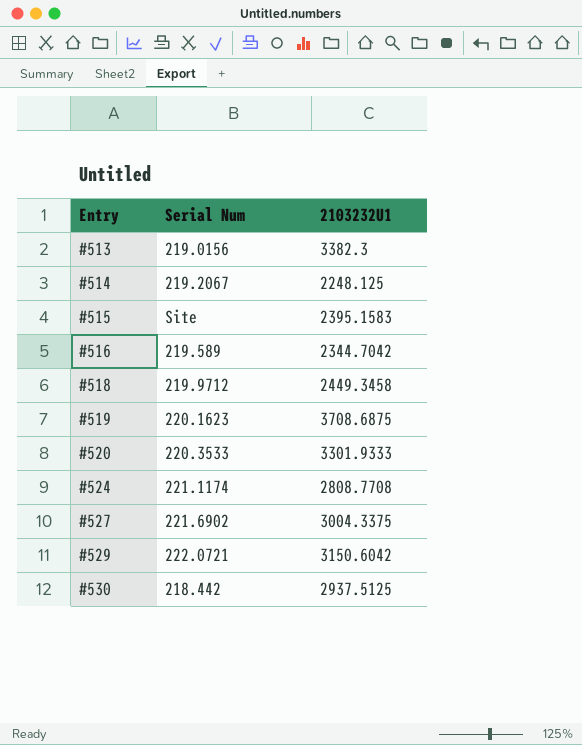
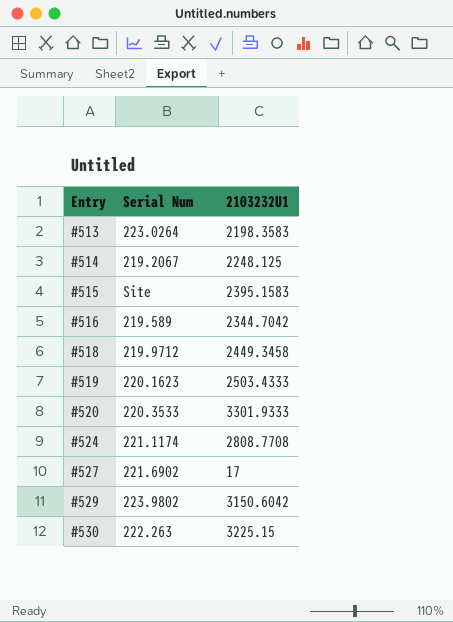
#513 | Serial Num: 219.0156 -> 223.0264
#513 | 2103232U1: 3382.3 -> 2198.3583
#519 | 2103232U1: 3708.6875 -> 2503.4333
#527 | 2103232U1: 3004.3375 -> 17
#529 | Serial Num: 222.0721 -> 223.9802
#530 | Serial Num: 218.442 -> 222.263
#530 | 2103232U1: 2937.5125 -> 3225.15

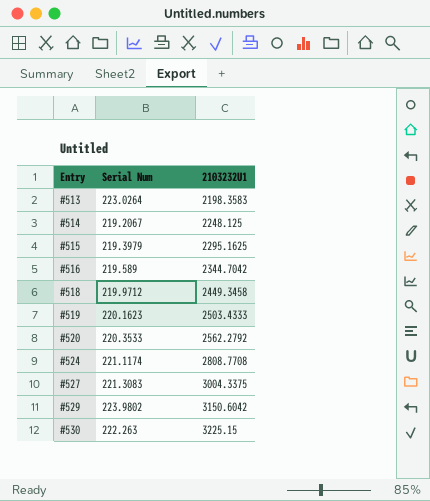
#515 | Serial Num: Site -> 219.3979
#515 | 2103232U1: 2395.1583 -> 2295.1625
#520 | 2103232U1: 3301.9333 -> 2562.2792
#527 | Serial Num: 221.6902 -> 221.3083
#527 | 2103232U1: 17 -> 3004.3375

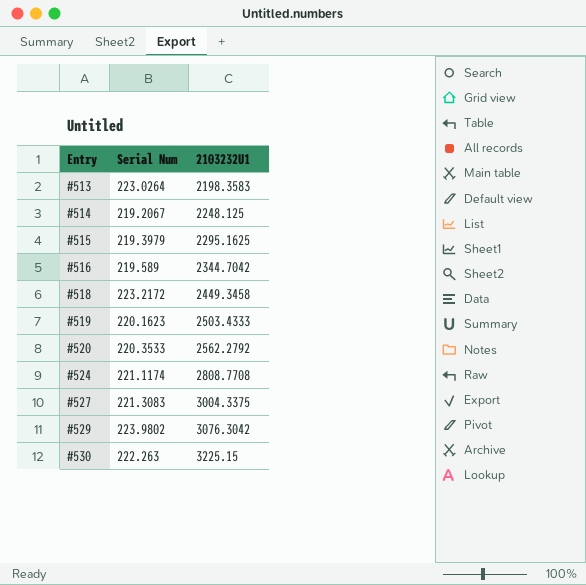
#518 | Serial Num: 219.9712 -> 223.2172
#529 | 2103232U1: 3150.6042 -> 3076.3042

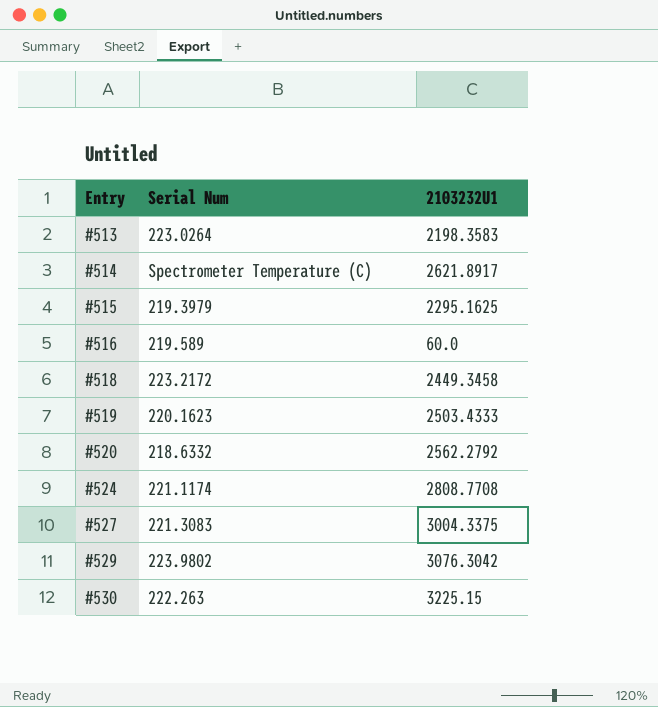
#514 | Serial Num: 219.2067 -> Spectrometer Temperature (C)
#514 | 2103232U1: 2248.125 -> 2621.8917
#516 | 2103232U1: 2344.7042 -> 60.0
#520 | Serial Num: 220.3533 -> 218.6332

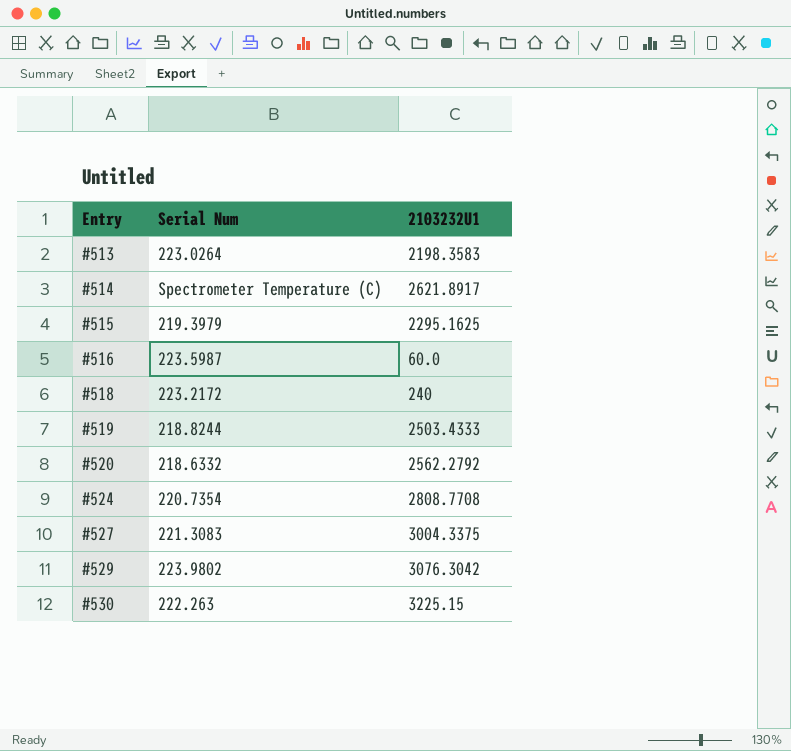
#516 | Serial Num: 219.589 -> 223.5987
#518 | 2103232U1: 2449.3458 -> 240
#519 | Serial Num: 220.1623 -> 218.8244
#524 | Serial Num: 221.1174 -> 220.7354

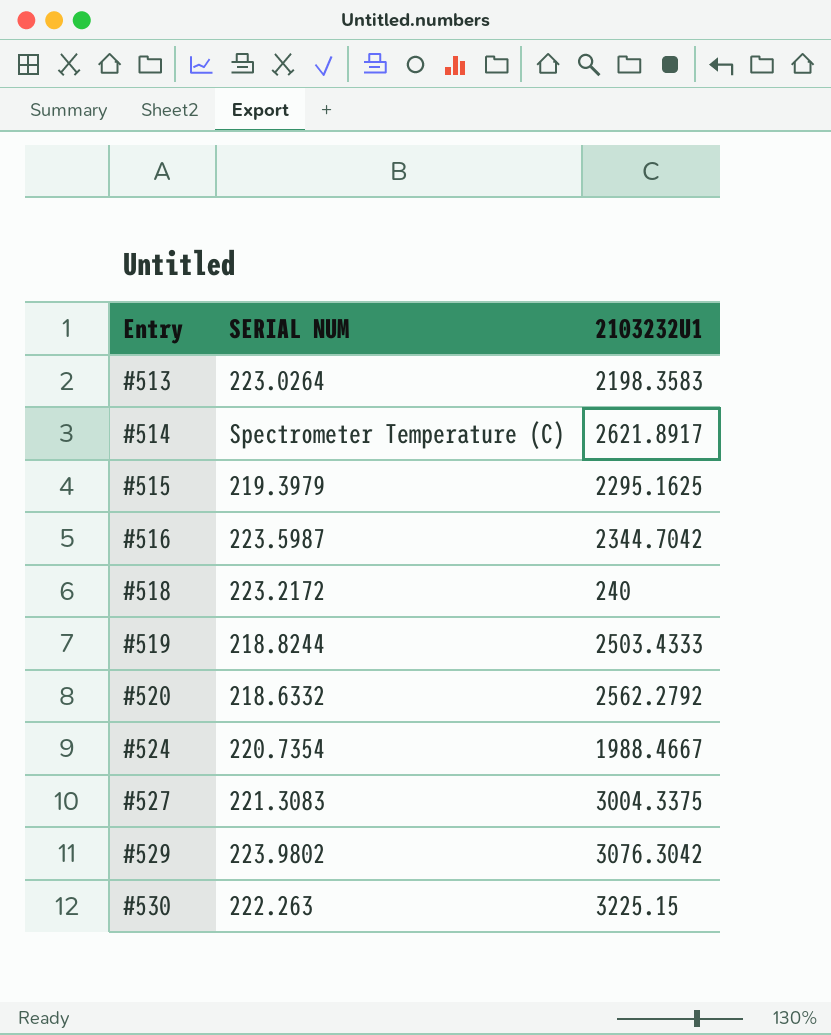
column name: Serial Num -> SERIAL NUM
#516 | 2103232U1: 60.0 -> 2344.7042
#524 | 2103232U1: 2808.7708 -> 1988.4667

